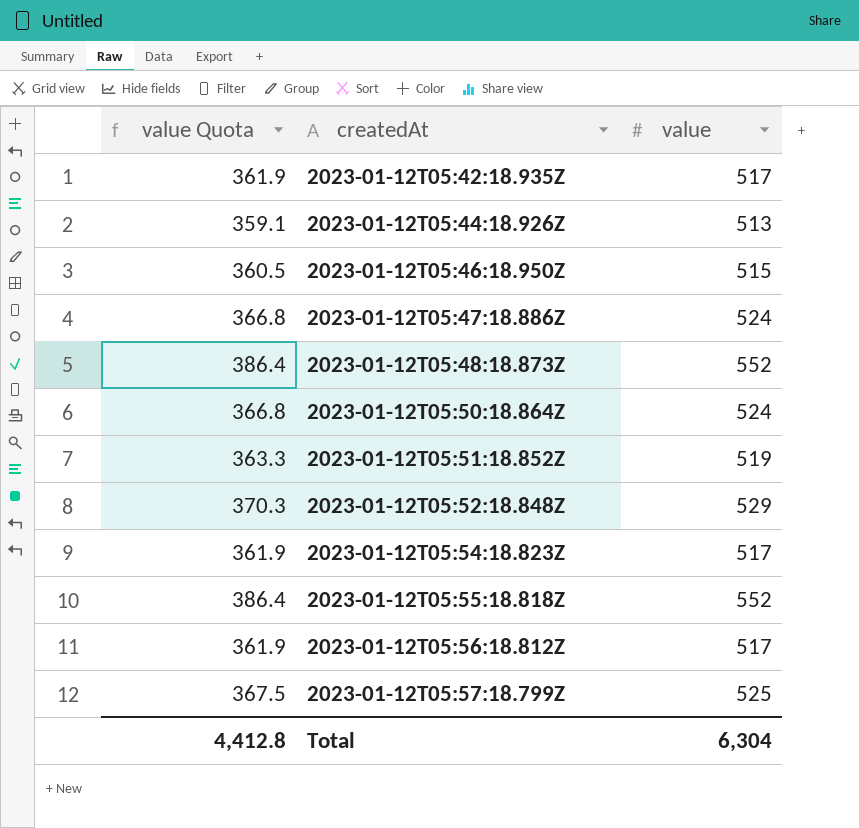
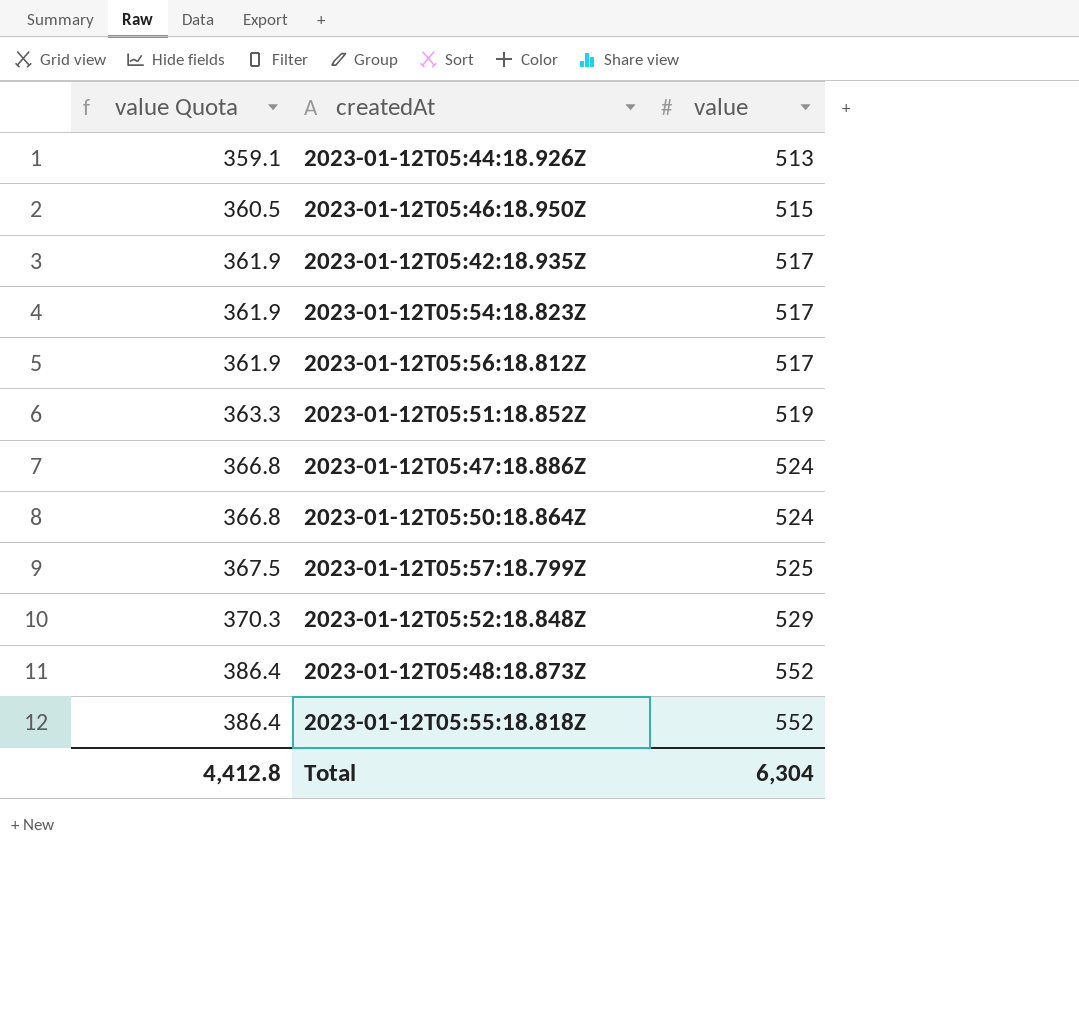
row order: createdAt ascending -> value Quota ascending

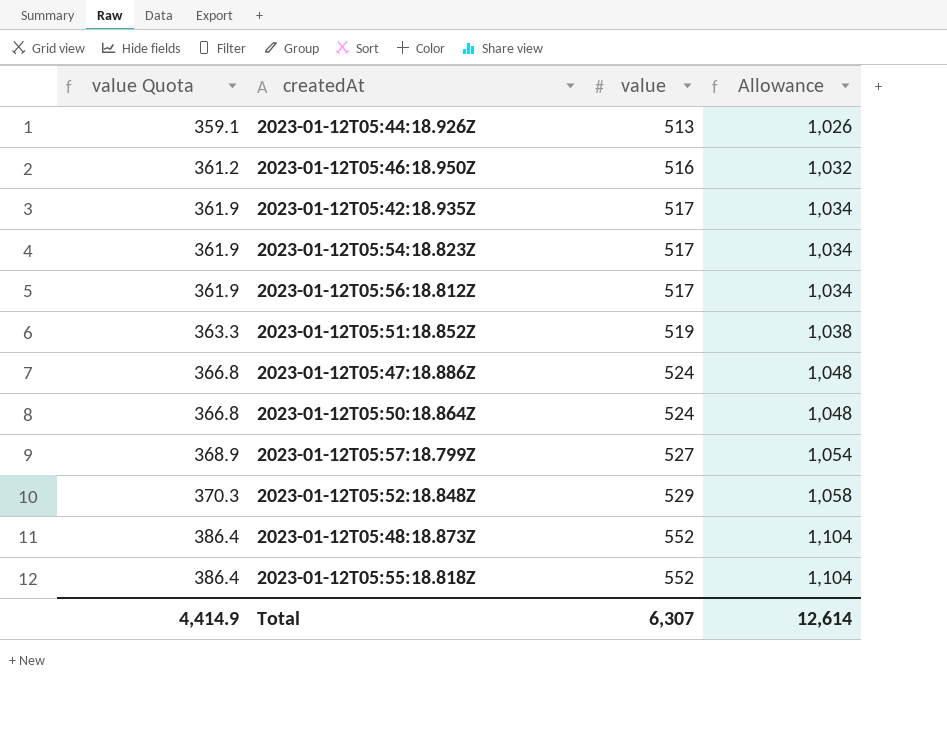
column Allowance | formula: none -> [value] * 2
2023-01-12T05:46:18.950Z | value Quota: 360.5 -> 361.2
2023-01-12T05:46:18.950Z | value: 515 -> 516
2023-01-12T05:57:18.799Z | value Quota: 367.5 -> 368.9
2023-01-12T05:57:18.799Z | value: 525 -> 527
Total | value Quota: 4,412.8 -> 4,414.9
Total | value: 6,304 -> 6,307

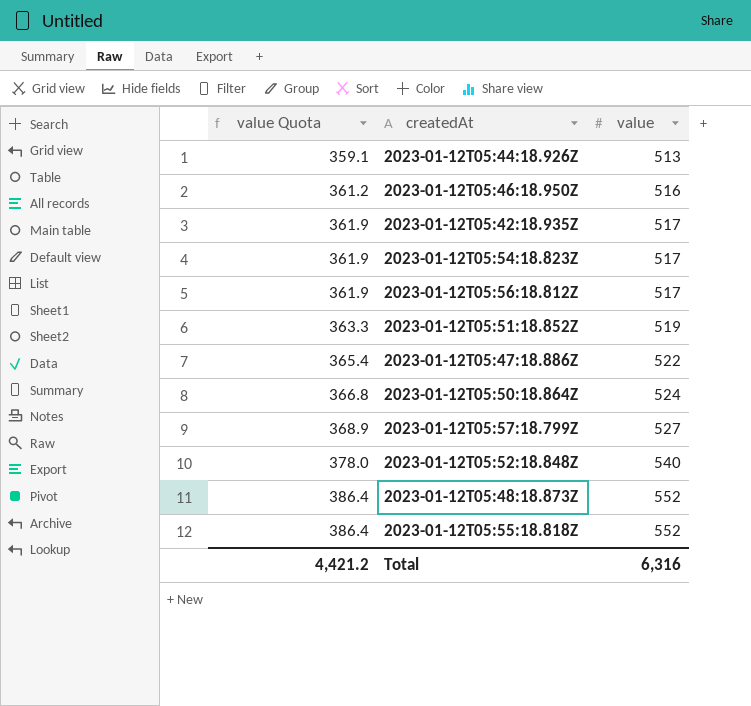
column Allowance | formula: [value] * 2 -> none
2023-01-12T05:47:18.886Z | value Quota: 366.8 -> 365.4
2023-01-12T05:47:18.886Z | value: 524 -> 522
2023-01-12T05:52:18.848Z | value Quota: 370.3 -> 378.0
2023-01-12T05:52:18.848Z | value: 529 -> 540
Total | value Quota: 4,414.9 -> 4,421.2
Total | value: 6,307 -> 6,316

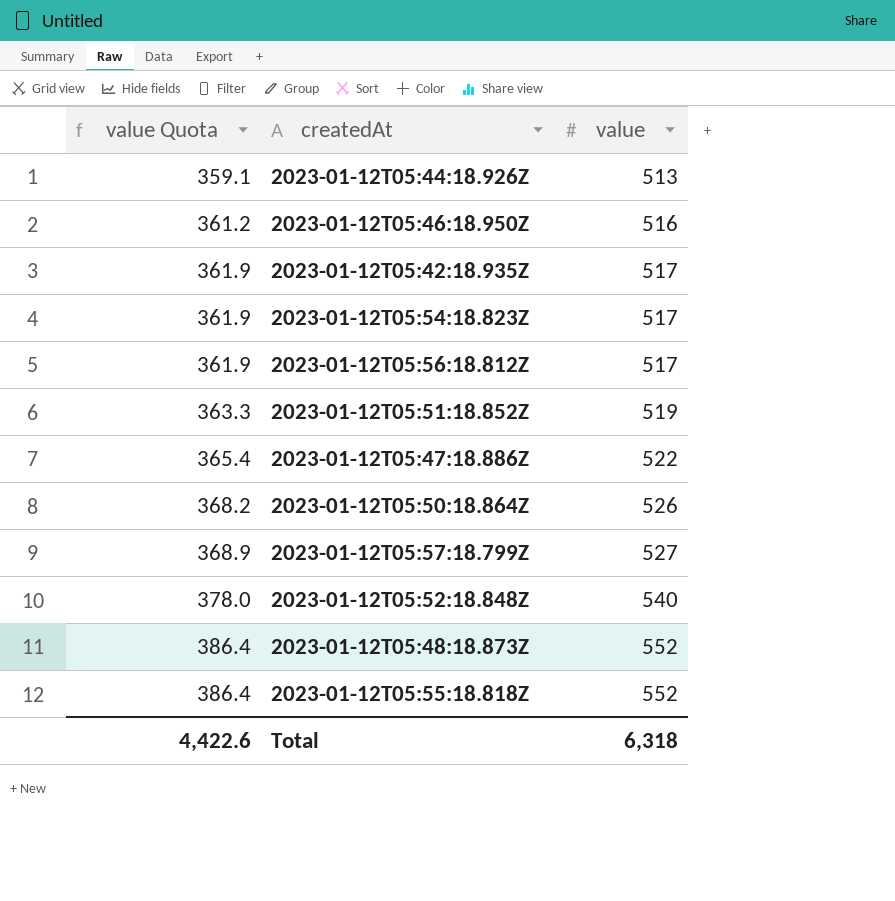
2023-01-12T05:50:18.864Z | value Quota: 366.8 -> 368.2
2023-01-12T05:50:18.864Z | value: 524 -> 526
Total | value Quota: 4,421.2 -> 4,422.6
Total | value: 6,316 -> 6,318

